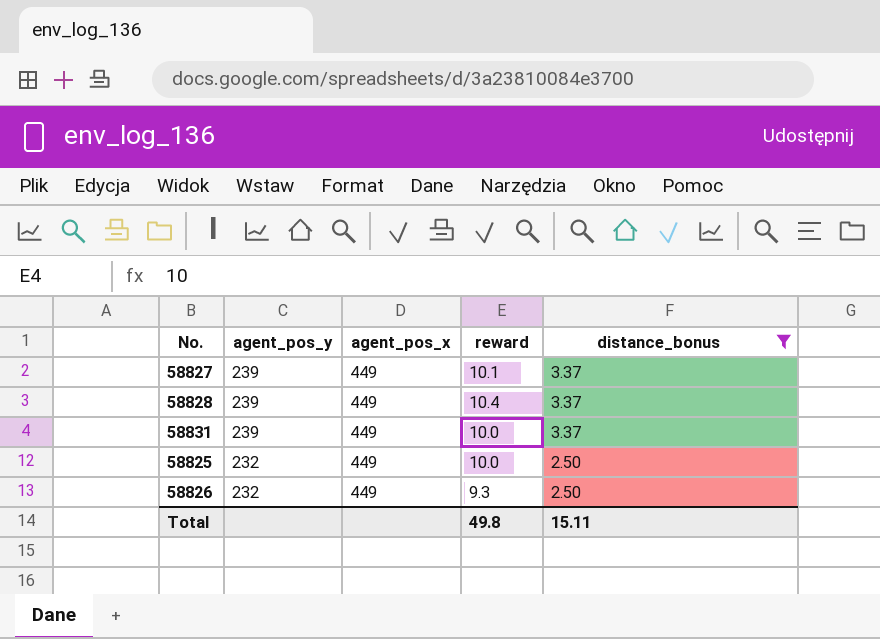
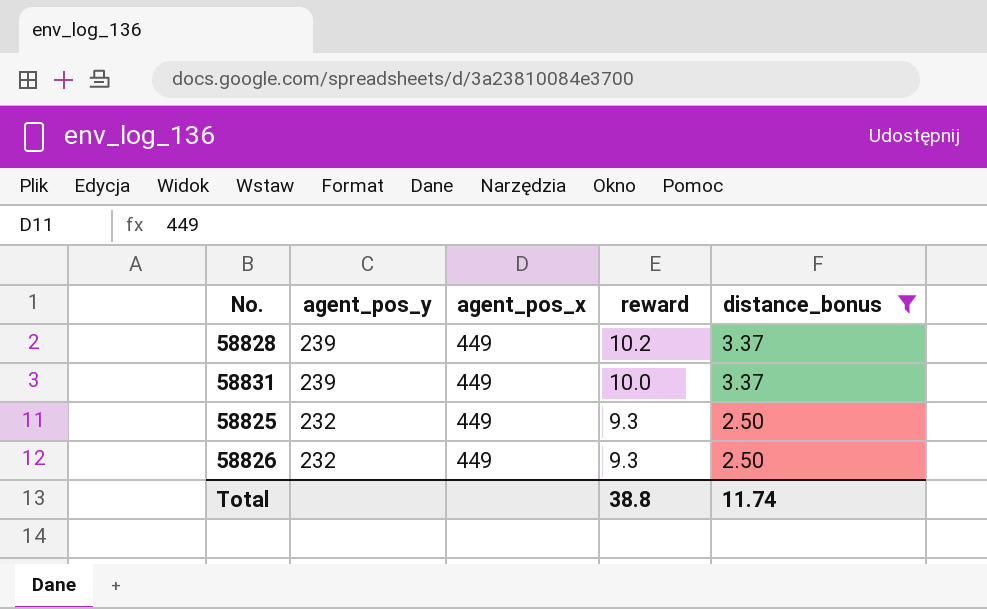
row 58827: 239 | 449 | 10.1 | 3.37 -> none
58828 | reward: 10.4 -> 10.2
58825 | reward: 10.0 -> 9.3
Total | reward: 49.8 -> 38.8
Total | distance_bonus: 15.11 -> 11.74

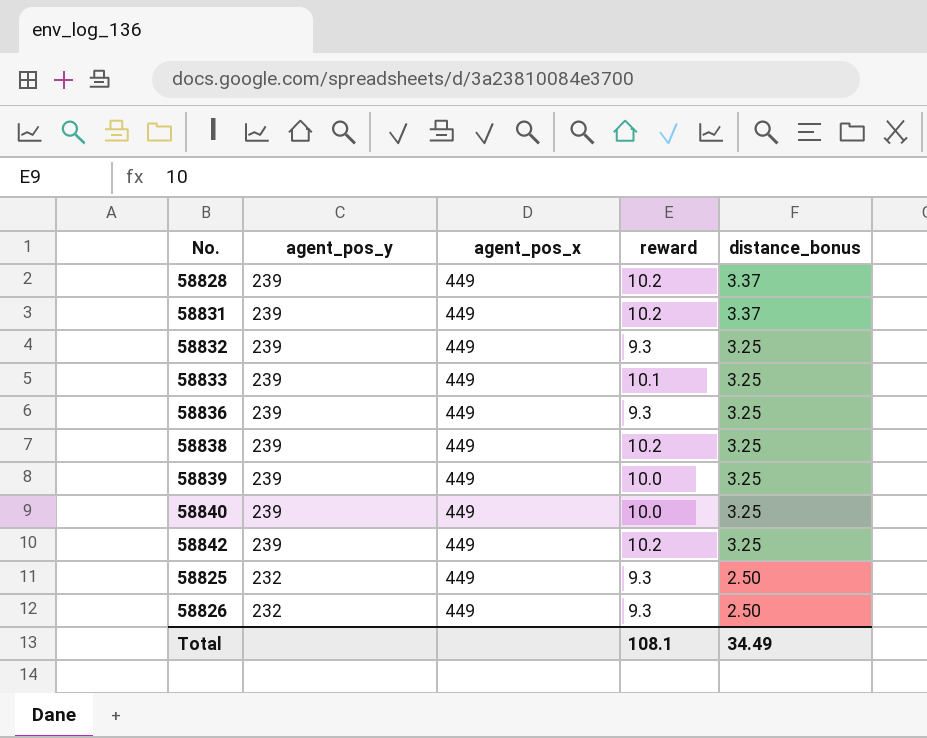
filter: distance_bonus != 3.25 -> none
58831 | reward: 10.0 -> 10.2
Total | reward: 38.8 -> 108.1
Total | distance_bonus: 11.74 -> 34.49

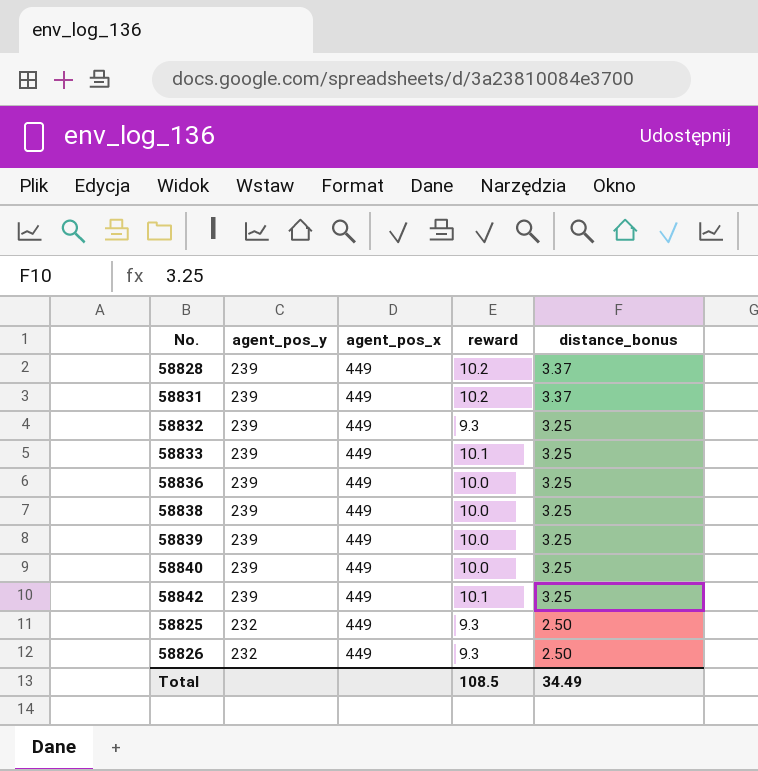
58836 | reward: 9.3 -> 10.0
58838 | reward: 10.2 -> 10.0
58842 | reward: 10.2 -> 10.1
Total | reward: 108.1 -> 108.5

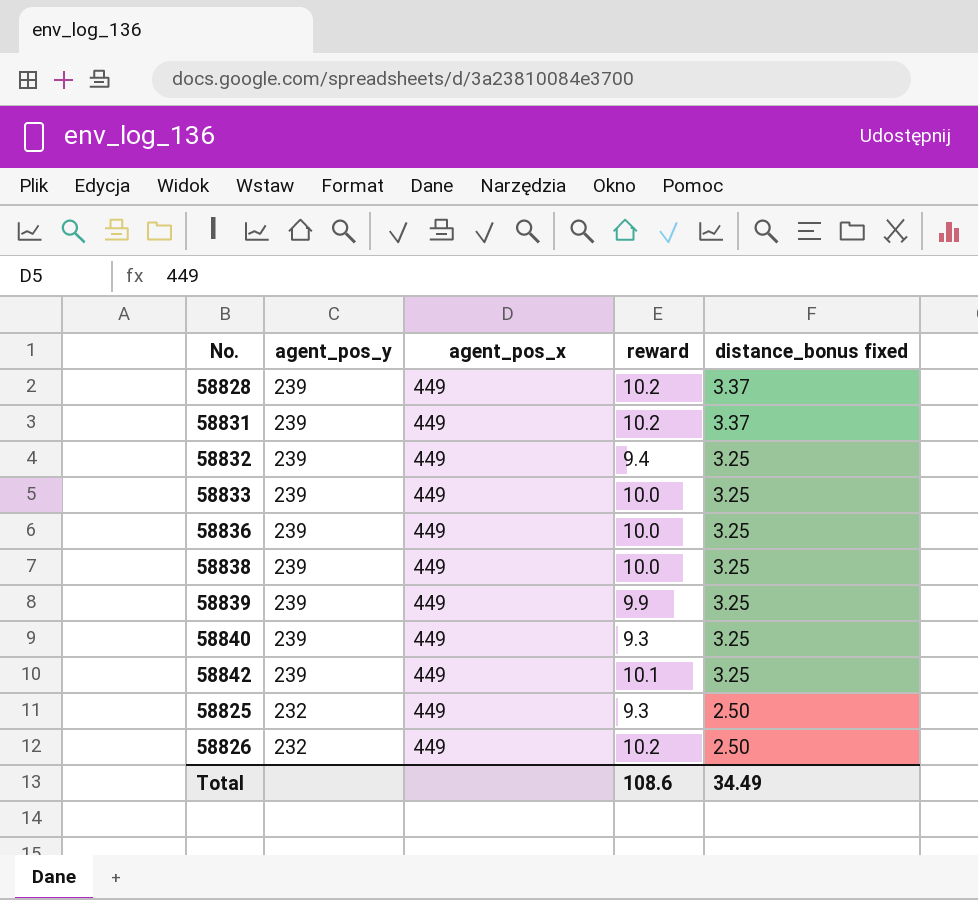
column name: distance_bonus -> distance_bonus fixed
58832 | reward: 9.3 -> 9.4
58833 | reward: 10.1 -> 10.0
58839 | reward: 10.0 -> 9.9
58840 | reward: 10.0 -> 9.3
58826 | reward: 9.3 -> 10.2
Total | reward: 108.5 -> 108.6

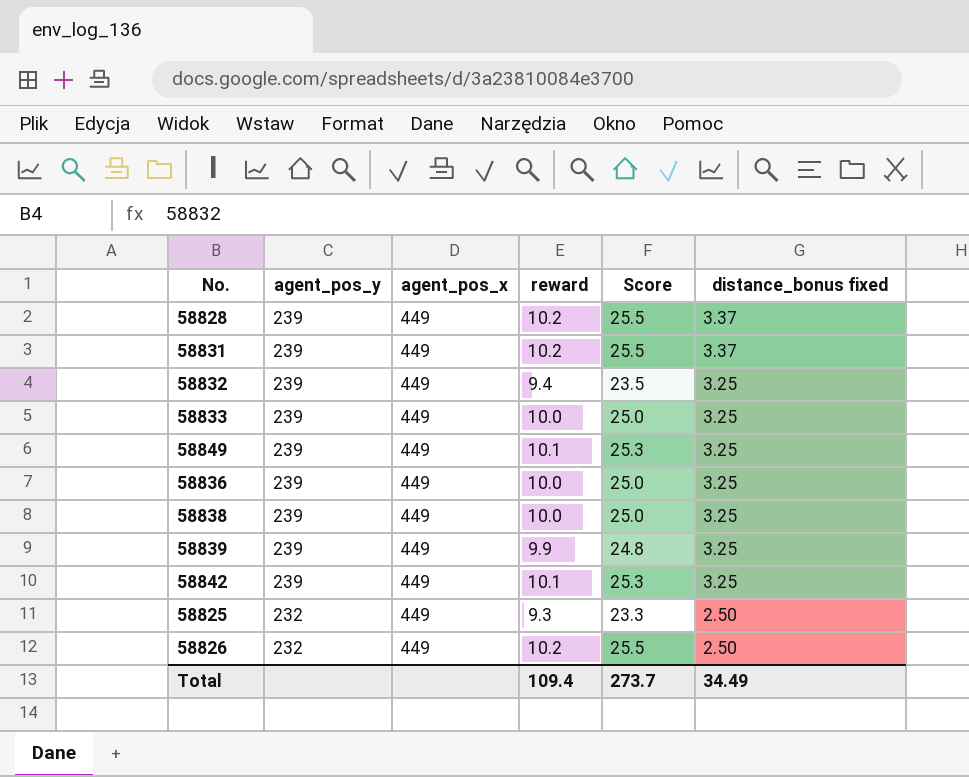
column Score | formula: none -> [reward] * 2.5
row 58840: 239 | 449 | 9.3 | 3.25 -> none
row 58849: none -> 239 | 449 | 10.1 | 25.3 | 3.25
Total | reward: 108.6 -> 109.4

